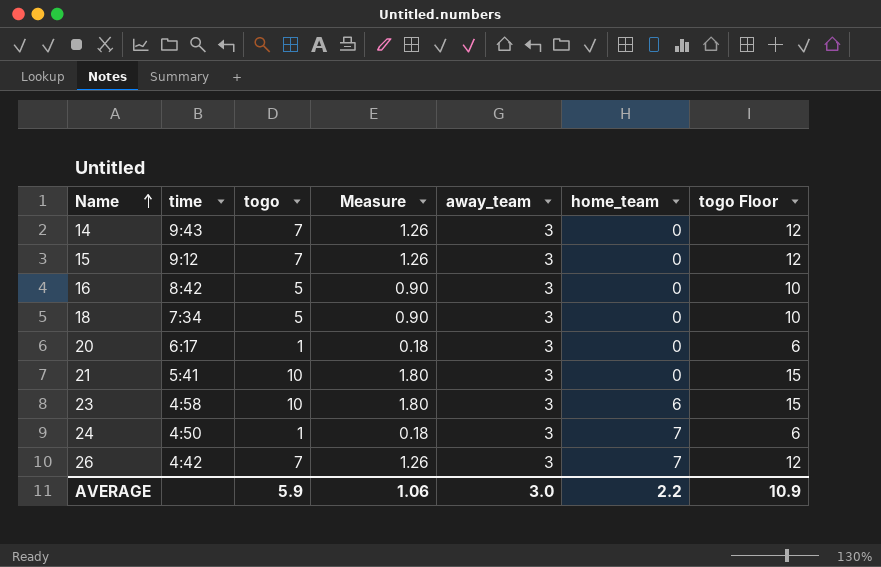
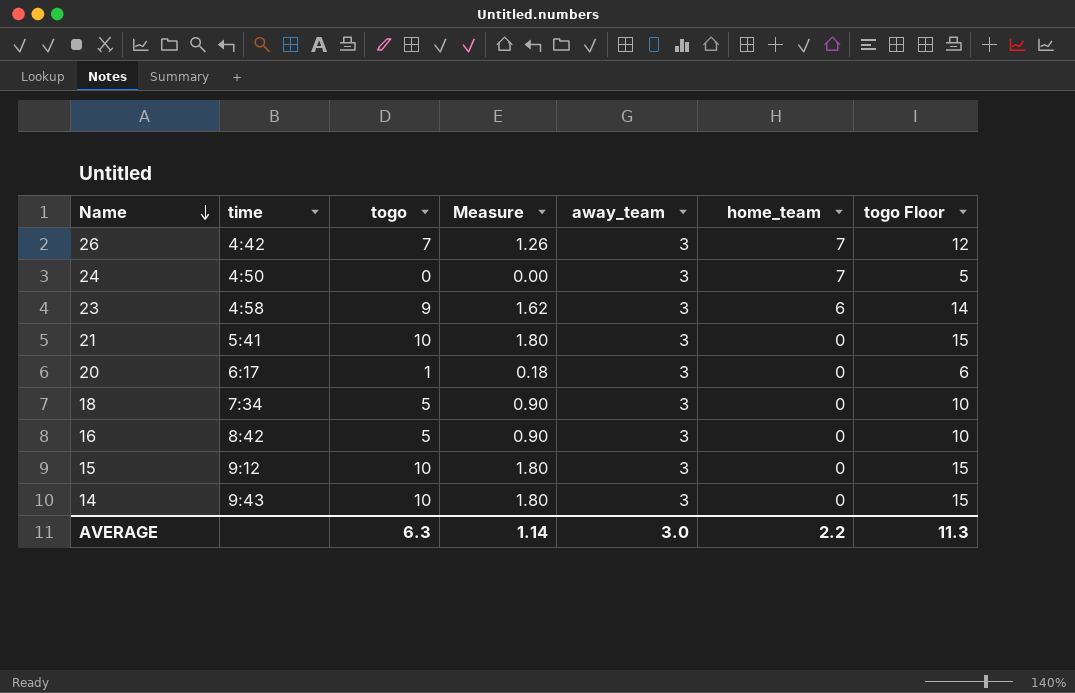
row order: Name ascending -> Name descending
24 | togo: 1 -> 0
24 | Measure: 0.18 -> 0.00
24 | togo Floor: 6 -> 5
23 | togo: 10 -> 9
23 | Measure: 1.80 -> 1.62
23 | togo Floor: 15 -> 14
15 | togo: 7 -> 10
15 | Measure: 1.26 -> 1.80
15 | togo Floor: 12 -> 15
14 | togo: 7 -> 10
14 | Measure: 1.26 -> 1.80
14 | togo Floor: 12 -> 15
AVERAGE | togo: 5.9 -> 6.3
AVERAGE | Measure: 1.06 -> 1.14
AVERAGE | togo Floor: 10.9 -> 11.3

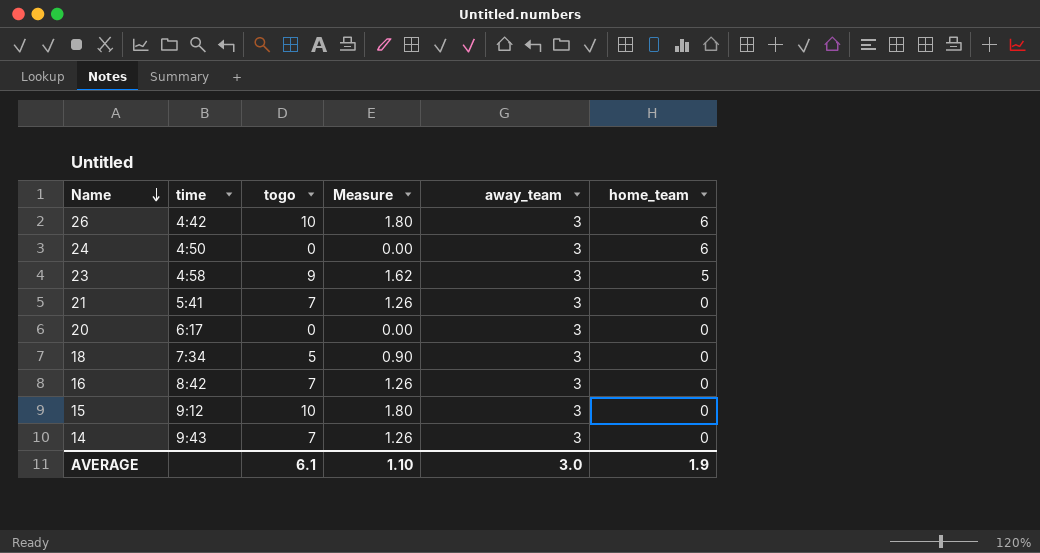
column togo Floor | formula: [togo] + 5 -> none
26 | togo: 7 -> 10
26 | Measure: 1.26 -> 1.80
26 | home_team: 7 -> 6
24 | home_team: 7 -> 6
23 | home_team: 6 -> 5
21 | togo: 10 -> 7
21 | Measure: 1.80 -> 1.26
20 | togo: 1 -> 0
20 | Measure: 0.18 -> 0.00
16 | togo: 5 -> 7
16 | Measure: 0.90 -> 1.26
14 | togo: 10 -> 7
14 | Measure: 1.80 -> 1.26
AVERAGE | togo: 6.3 -> 6.1
AVERAGE | Measure: 1.14 -> 1.10
AVERAGE | home_team: 2.2 -> 1.9

